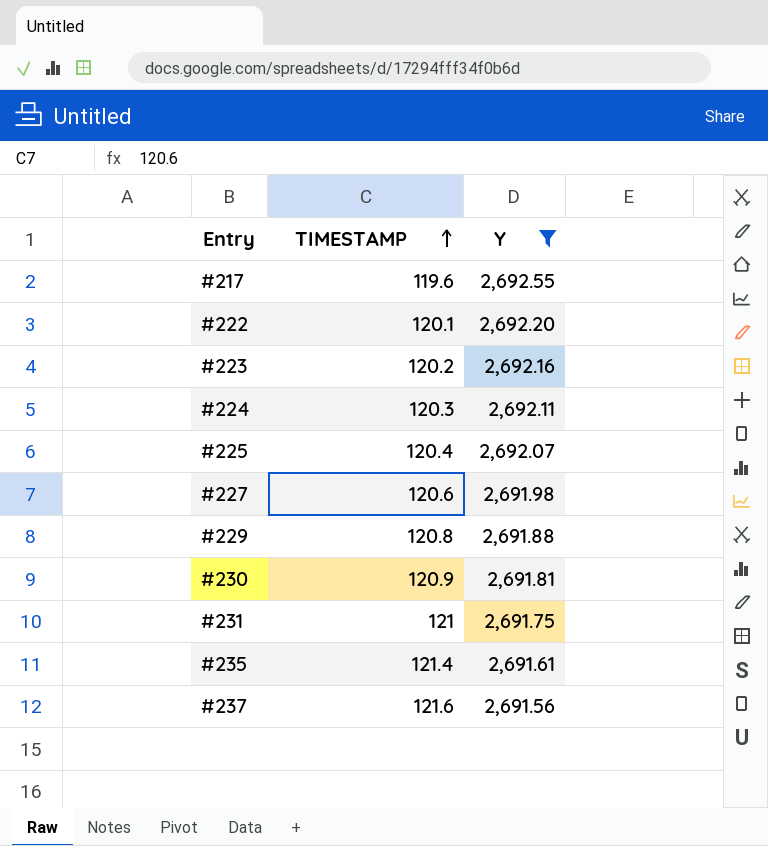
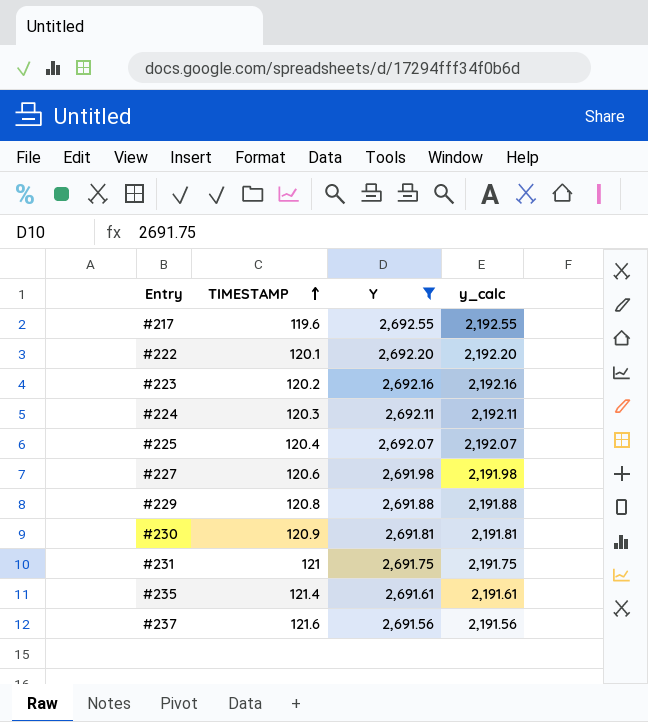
column y_calc | formula: none -> [Y] - 500

